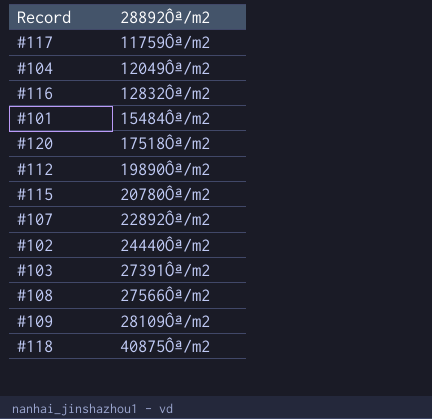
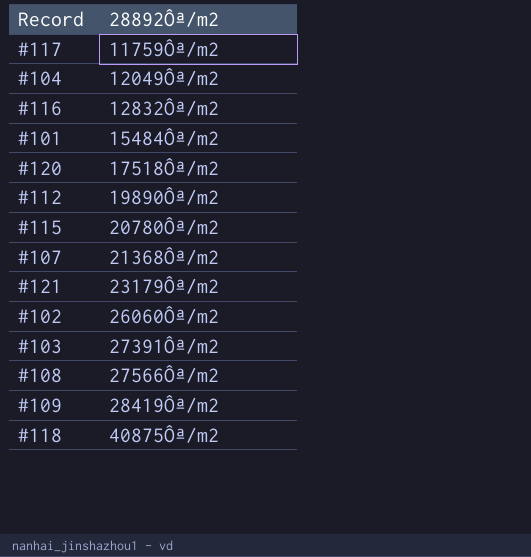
#107 | 28892Ôª/m2: 22892Ôª/m2 -> 21368Ôª/m2
row #121: none -> 23179Ôª/m2
#102 | 28892Ôª/m2: 24440Ôª/m2 -> 26060Ôª/m2
#109 | 28892Ôª/m2: 28109Ôª/m2 -> 28419Ôª/m2

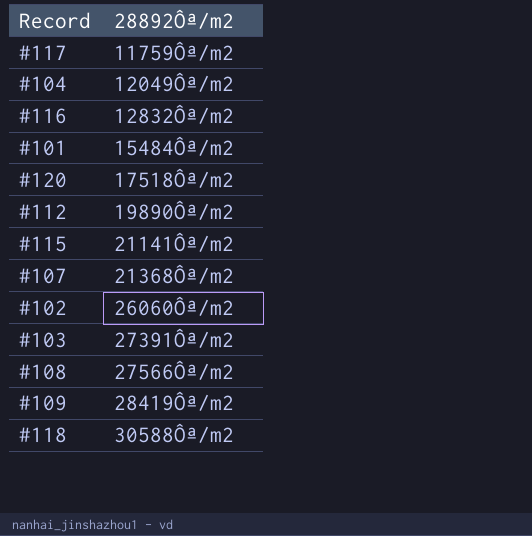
row #121: 23179Ôª/m2 -> none
#115 | 28892Ôª/m2: 20780Ôª/m2 -> 21141Ôª/m2
#118 | 28892Ôª/m2: 40875Ôª/m2 -> 30588Ôª/m2

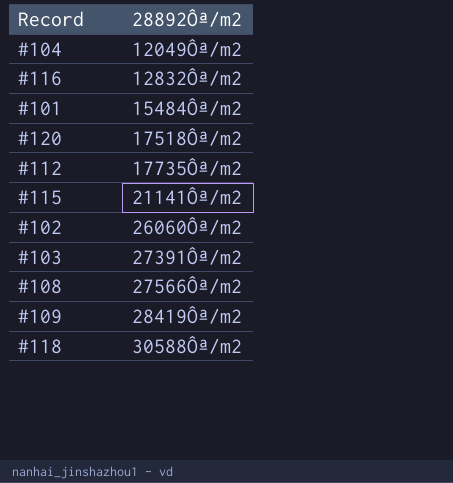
row #117: 11759Ôª/m2 -> none
row #107: 21368Ôª/m2 -> none
#112 | 28892Ôª/m2: 19890Ôª/m2 -> 17735Ôª/m2

